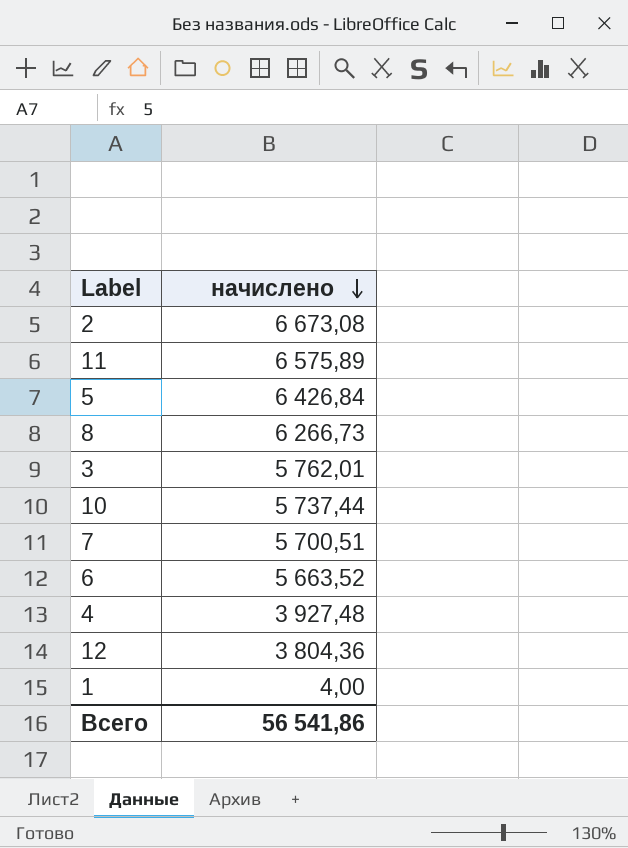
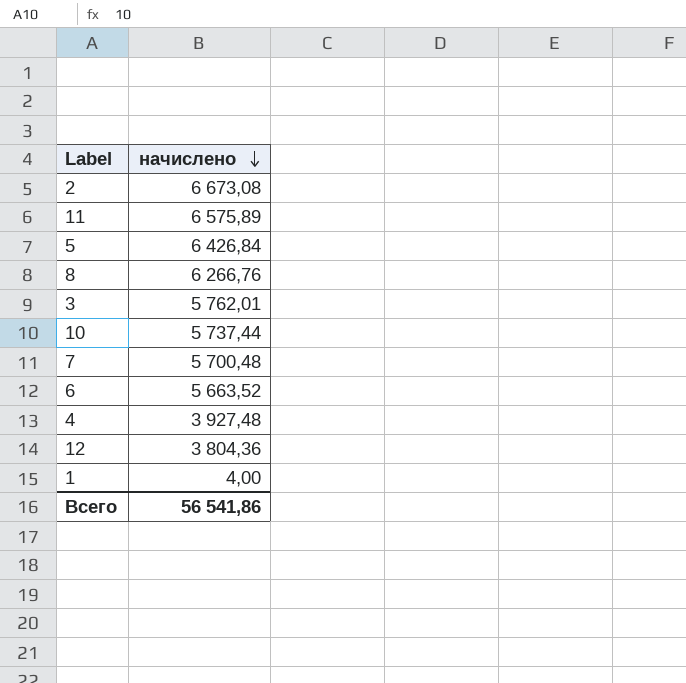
8 | начислено: 6 266,73 -> 6 266,76
7 | начислено: 5 700,51 -> 5 700,48

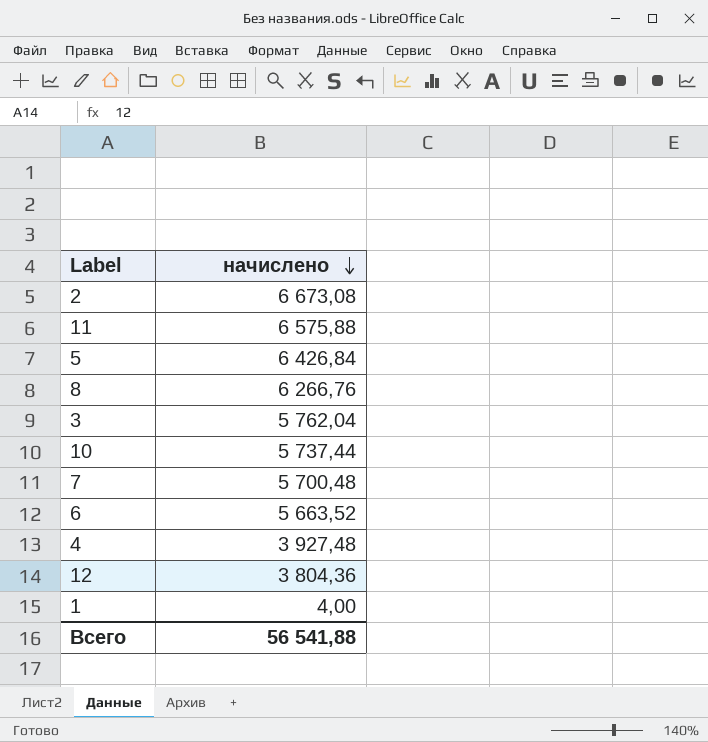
11 | начислено: 6 575,89 -> 6 575,88
3 | начислено: 5 762,01 -> 5 762,04
Всего | начислено: 56 541,86 -> 56 541,88

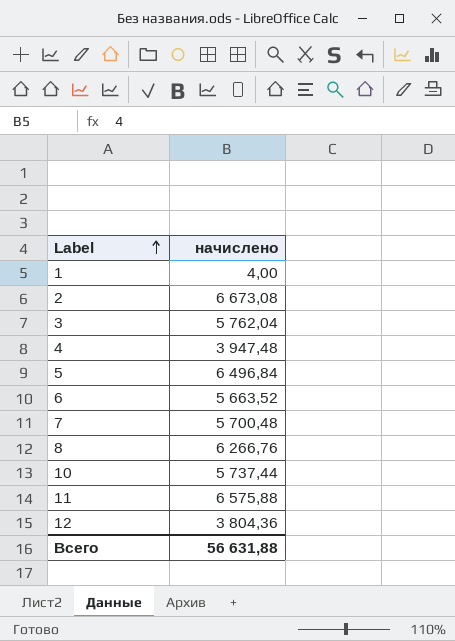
row order: начислено descending -> Label ascending
4 | начислено: 3 927,48 -> 3 947,48
5 | начислено: 6 426,84 -> 6 496,84
Всего | начислено: 56 541,88 -> 56 631,88

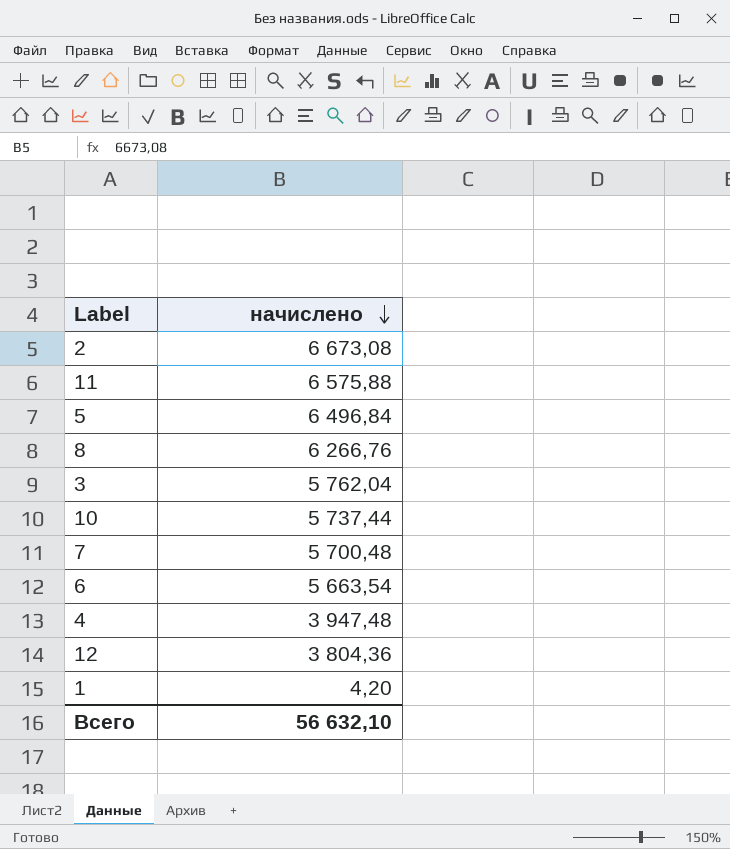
row order: Label ascending -> начислено descending
6 | начислено: 5 663,52 -> 5 663,54
1 | начислено: 4,00 -> 4,20
Всего | начислено: 56 631,88 -> 56 632,10

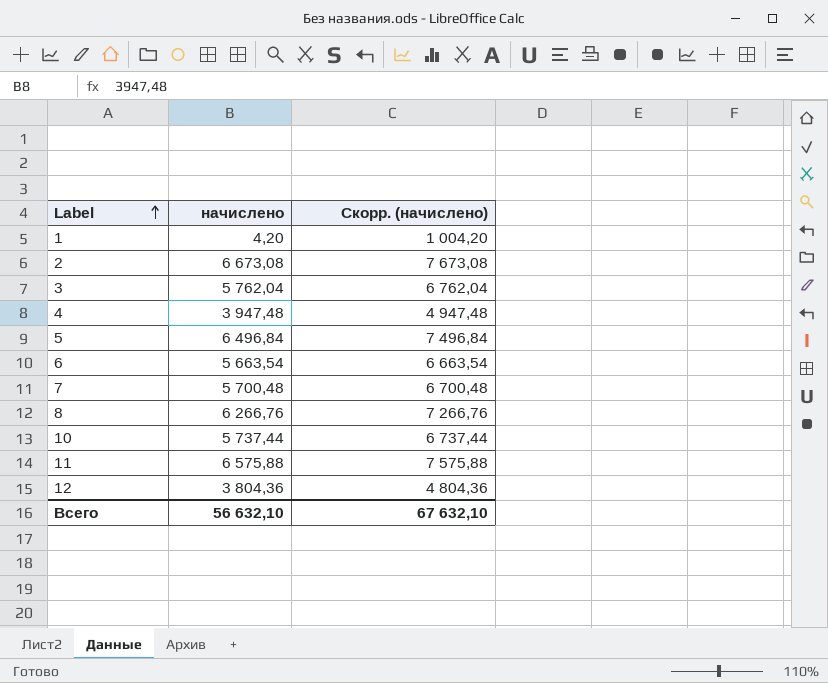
row order: начислено descending -> Label ascending
column Скорр. (начислено) | formula: none -> [начислено] + 1000

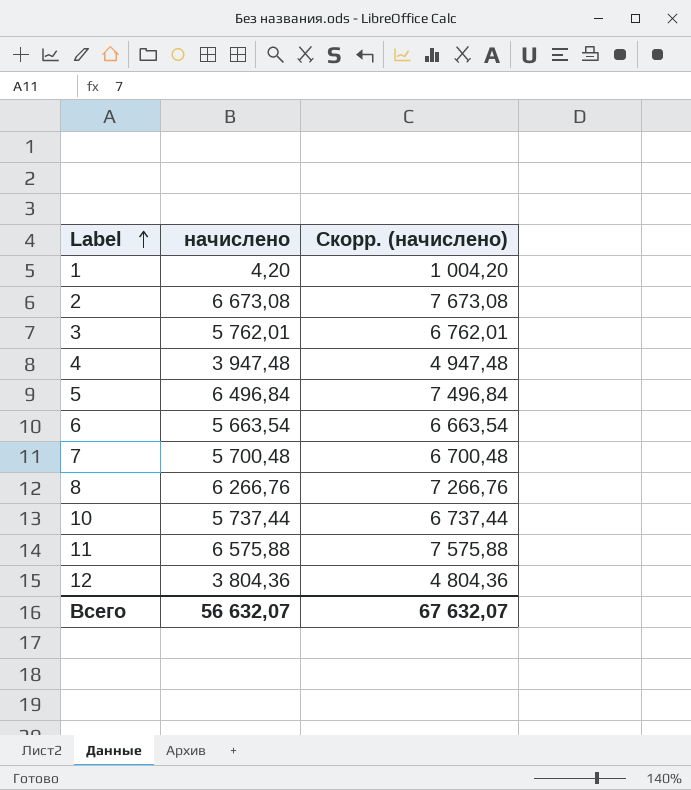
3 | начислено: 5 762,04 -> 5 762,01
3 | Скорр. (начислено): 6 762,04 -> 6 762,01
Всего | начислено: 56 632,10 -> 56 632,07
Всего | Скорр. (начислено): 67 632,10 -> 67 632,07

